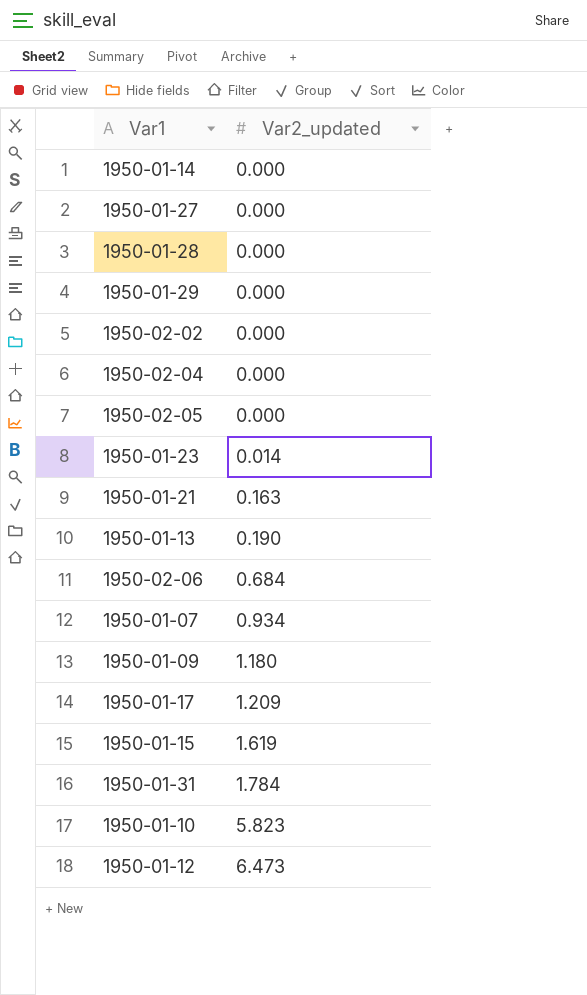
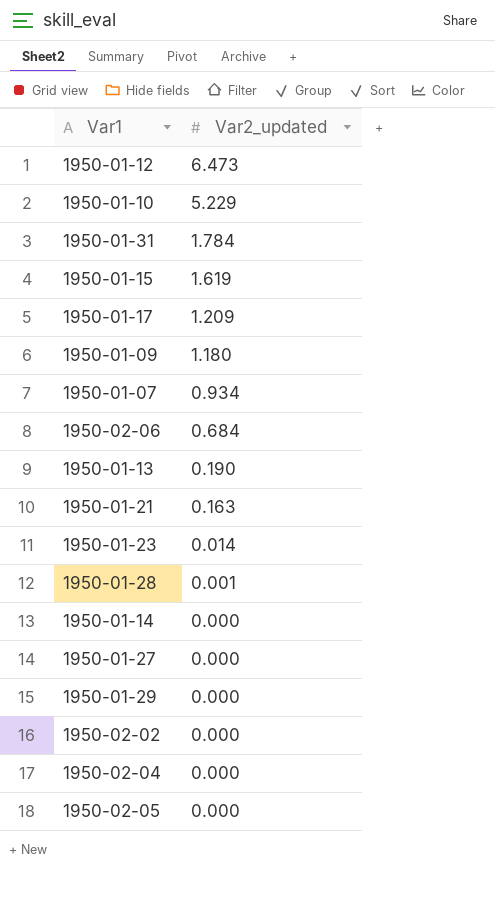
row order: Var2_updated ascending -> Var2_updated descending
1950-01-10 | Var2_updated: 5.823 -> 5.229
1950-01-28 | Var2_updated: 0.000 -> 0.001

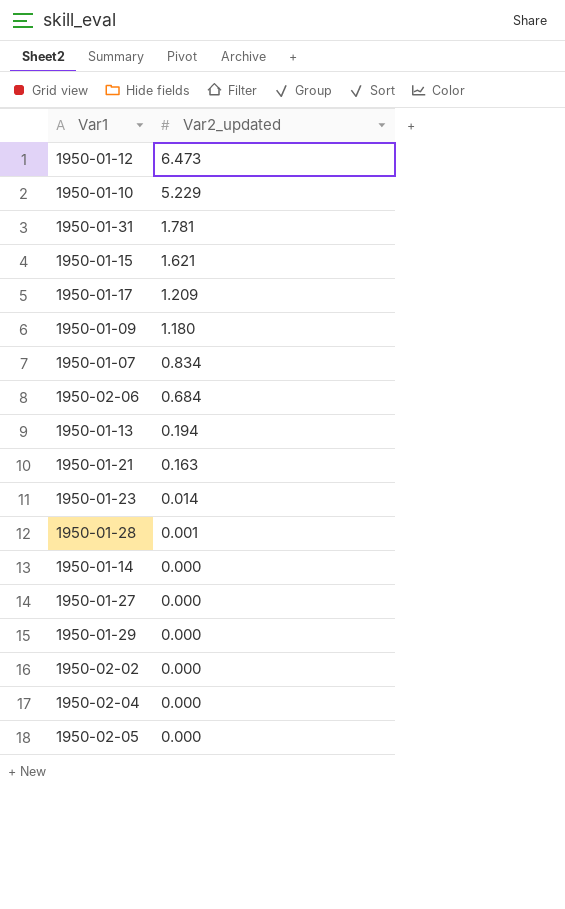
1950-01-31 | Var2_updated: 1.784 -> 1.781
1950-01-15 | Var2_updated: 1.619 -> 1.621
1950-01-07 | Var2_updated: 0.934 -> 0.834
1950-01-13 | Var2_updated: 0.190 -> 0.194

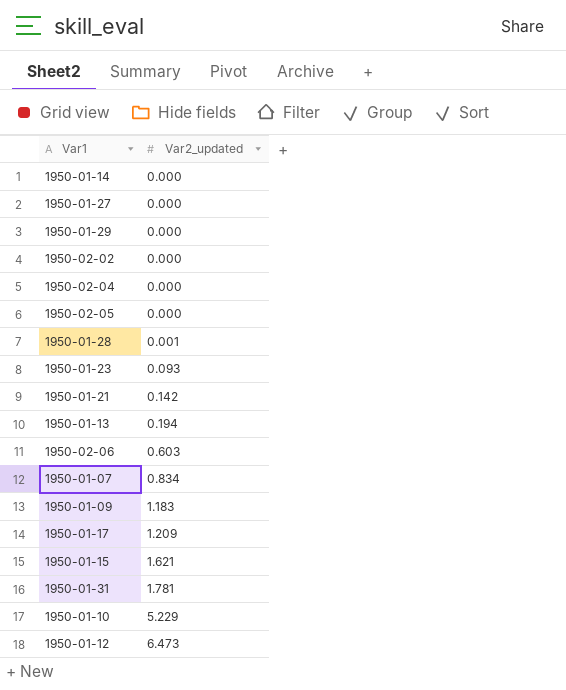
row order: Var2_updated descending -> Var2_updated ascending
1950-01-23 | Var2_updated: 0.014 -> 0.093
1950-01-21 | Var2_updated: 0.163 -> 0.142
1950-02-06 | Var2_updated: 0.684 -> 0.603
1950-01-09 | Var2_updated: 1.180 -> 1.183

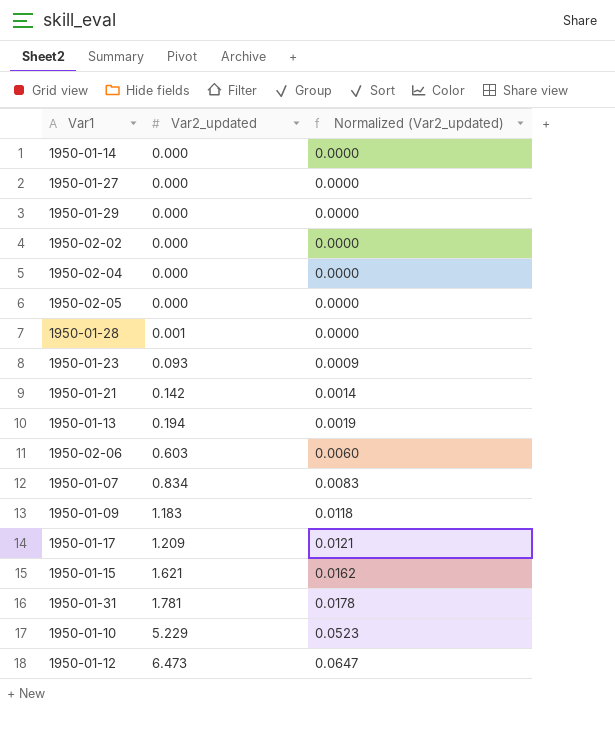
column Normalized (Var2_updated) | formula: none -> [Var2_updated] * 0.01

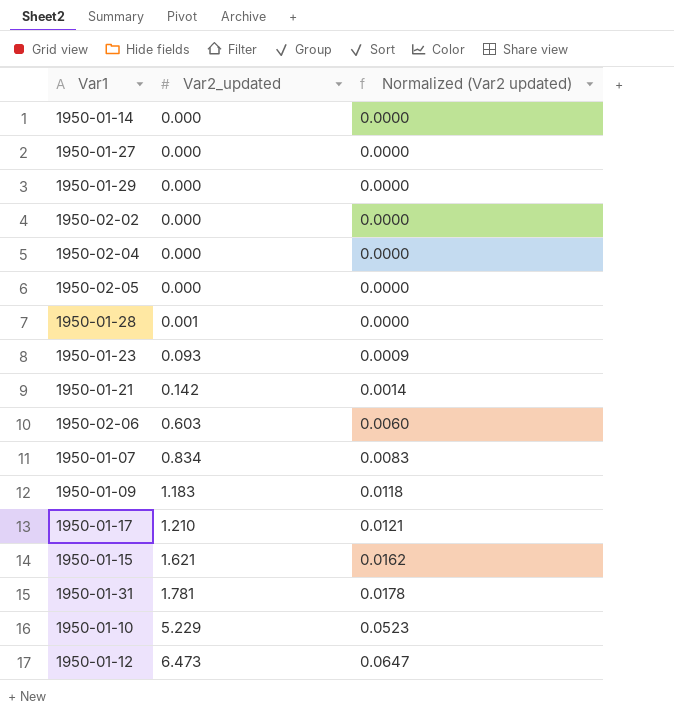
column name: Normalized (Var2_updated) -> Normalized (Var2 updated)
row 1950-01-13: 0.194 | 0.0019 -> none
1950-01-17 | Var2_updated: 1.209 -> 1.210

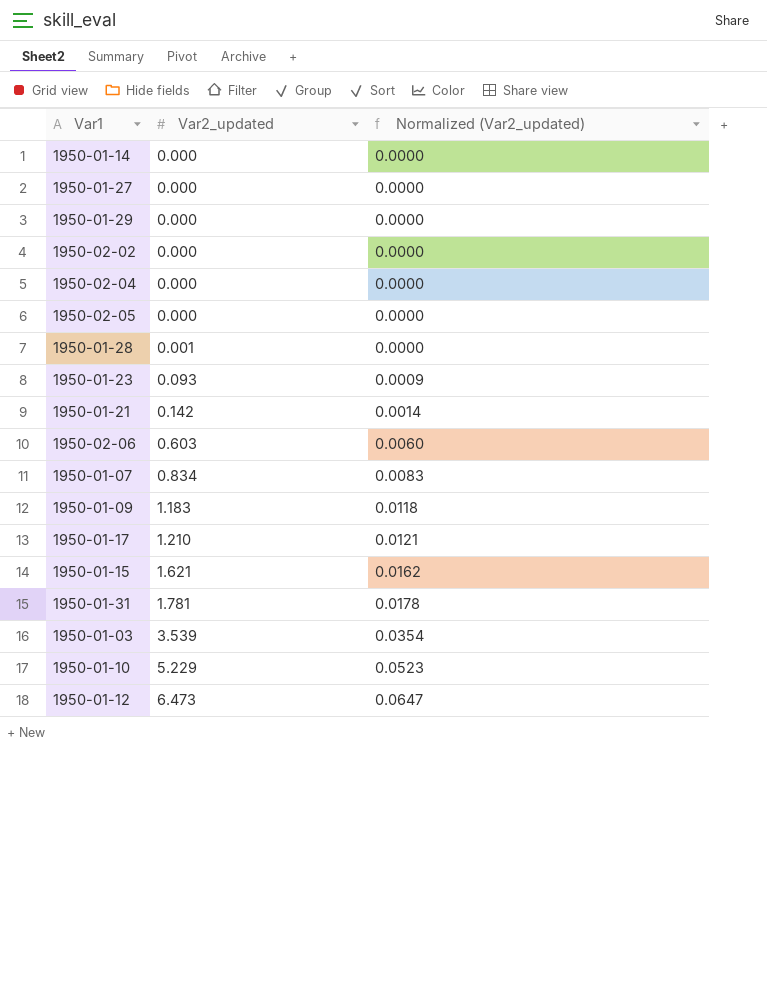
column name: Normalized (Var2 updated) -> Normalized (Var2_updated)
row 1950-01-03: none -> 3.539 | 0.0354

